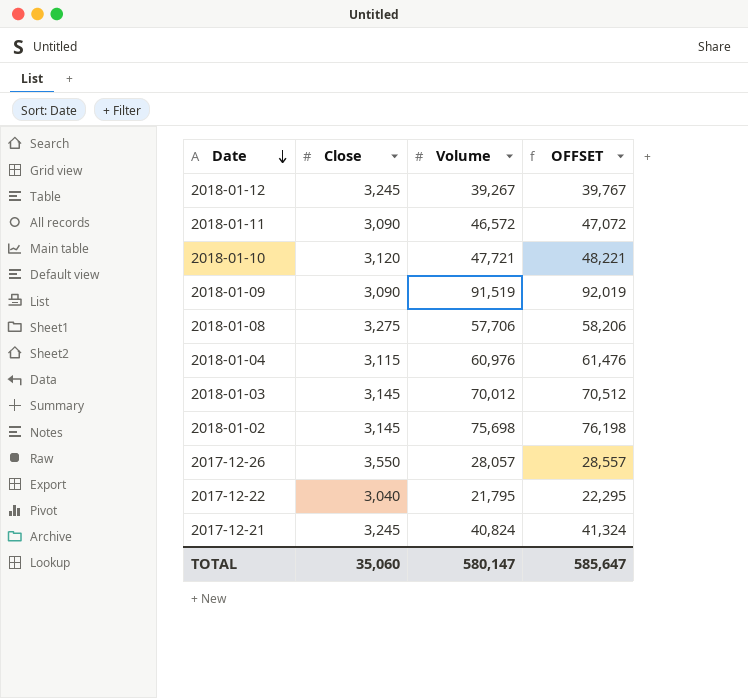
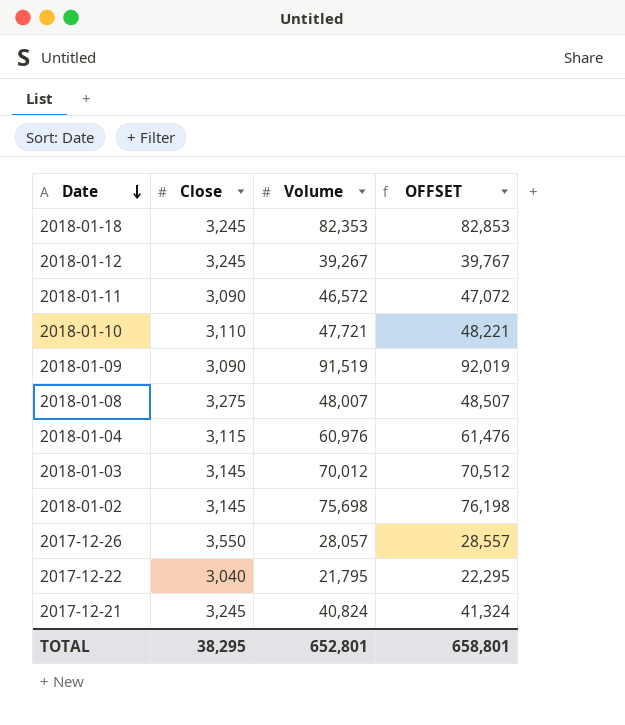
row 2018-01-18: none -> 3,245 | 82,353 | 82,853
2018-01-10 | Close: 3,120 -> 3,110
2018-01-08 | Volume: 57,706 -> 48,007
2018-01-08 | OFFSET: 58,206 -> 48,507
TOTAL | Close: 35,060 -> 38,295
TOTAL | Volume: 580,147 -> 652,801
TOTAL | OFFSET: 585,647 -> 658,801

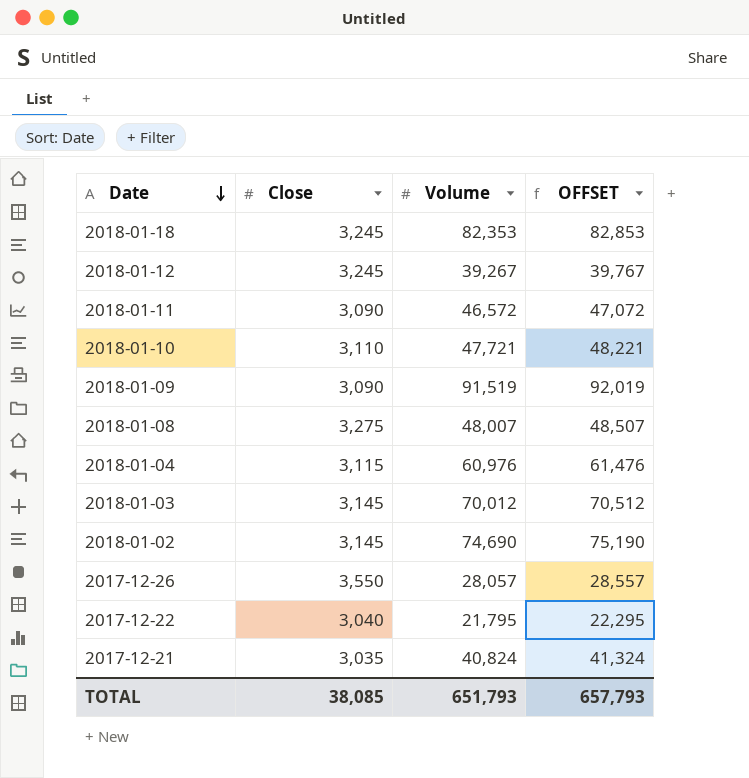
2018-01-02 | Volume: 75,698 -> 74,690
2018-01-02 | OFFSET: 76,198 -> 75,190
2017-12-21 | Close: 3,245 -> 3,035
TOTAL | Close: 38,295 -> 38,085
TOTAL | Volume: 652,801 -> 651,793
TOTAL | OFFSET: 658,801 -> 657,793

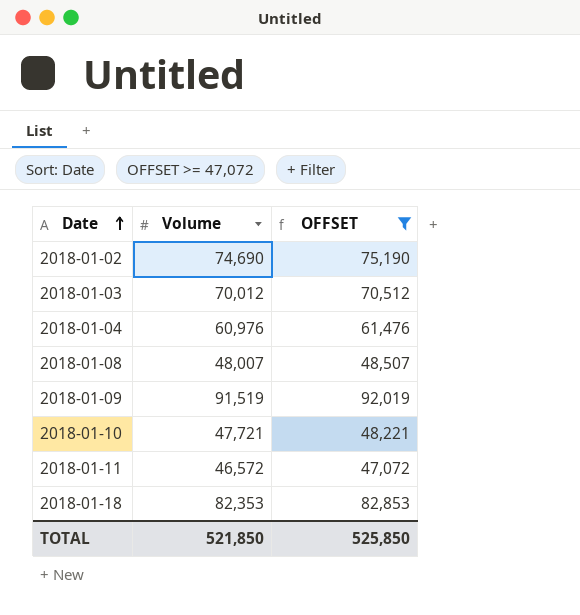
filter: none -> OFFSET >= 47,072
row order: Date descending -> Date ascending
column Close | position: 2 -> none
TOTAL | Volume: 651,793 -> 521,850
TOTAL | OFFSET: 657,793 -> 525,850

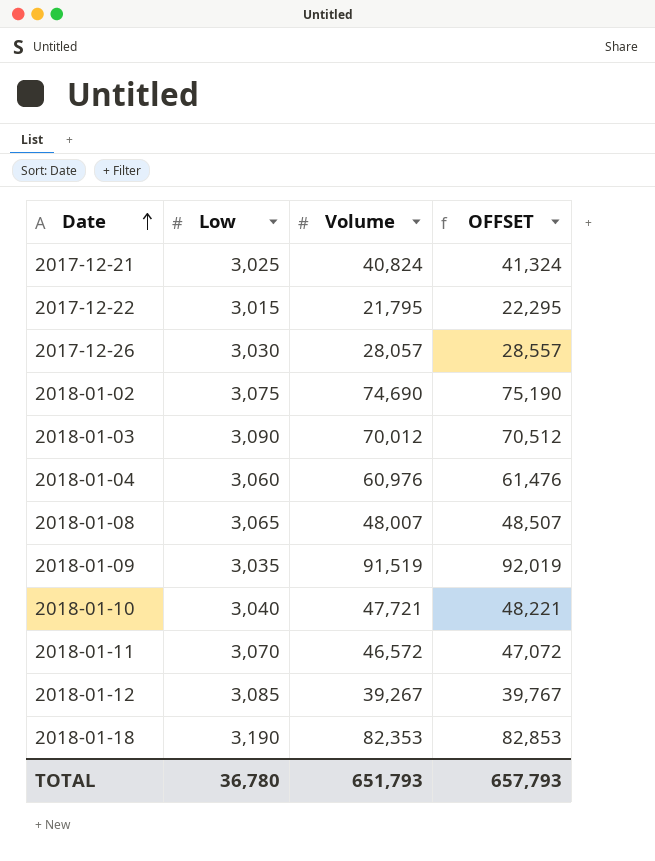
filter: OFFSET >= 47,072 -> none
column Low | position: none -> 2
TOTAL | Volume: 521,850 -> 651,793
TOTAL | OFFSET: 525,850 -> 657,793

